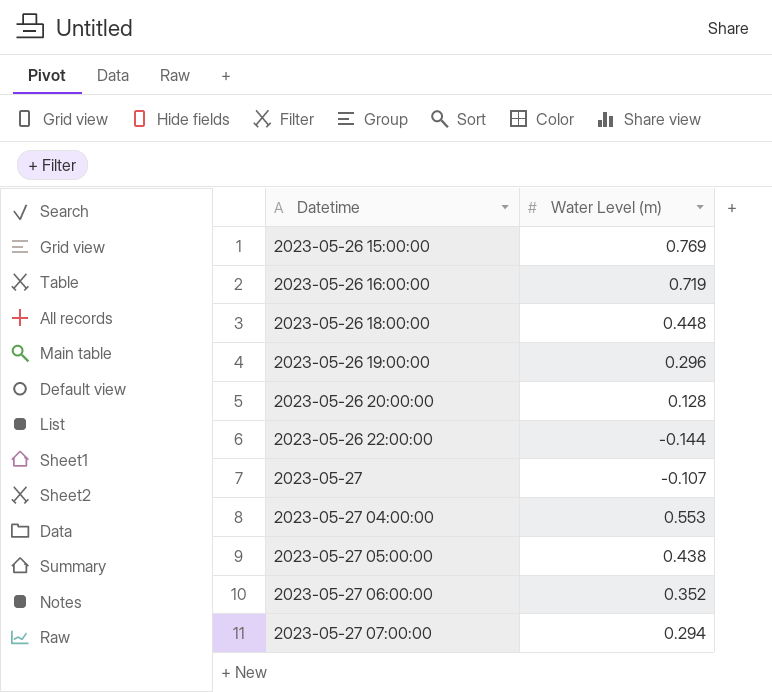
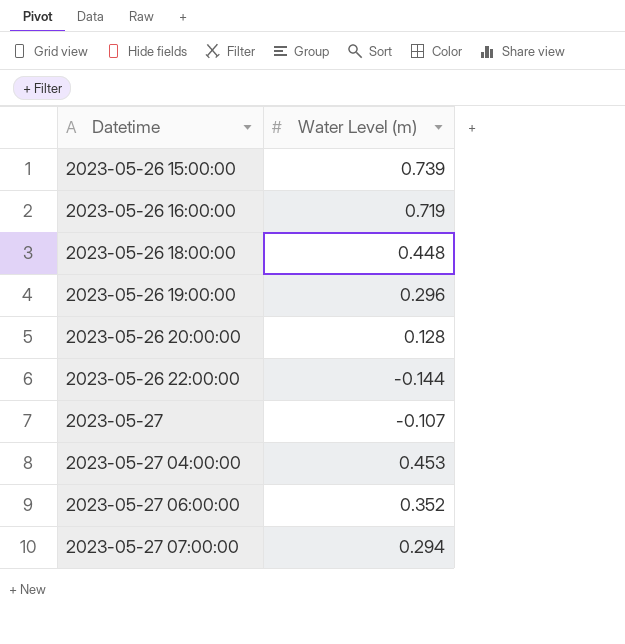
row 2023-05-27 05:00:00: 0.438 -> none
2023-05-26 15:00:00 | Water Level (m): 0.769 -> 0.739
2023-05-27 04:00:00 | Water Level (m): 0.553 -> 0.453

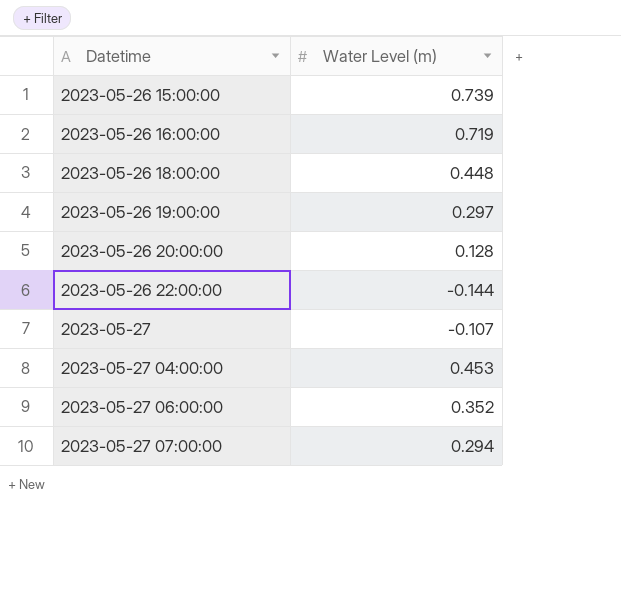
2023-05-26 19:00:00 | Water Level (m): 0.296 -> 0.297

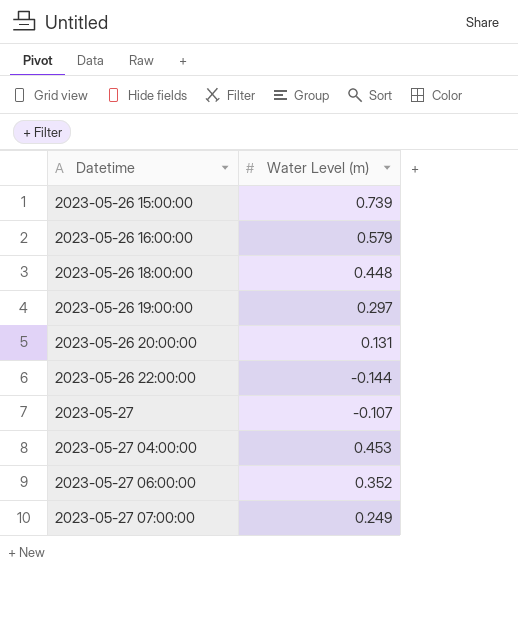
2023-05-26 16:00:00 | Water Level (m): 0.719 -> 0.579
2023-05-26 20:00:00 | Water Level (m): 0.128 -> 0.131
2023-05-27 07:00:00 | Water Level (m): 0.294 -> 0.249

